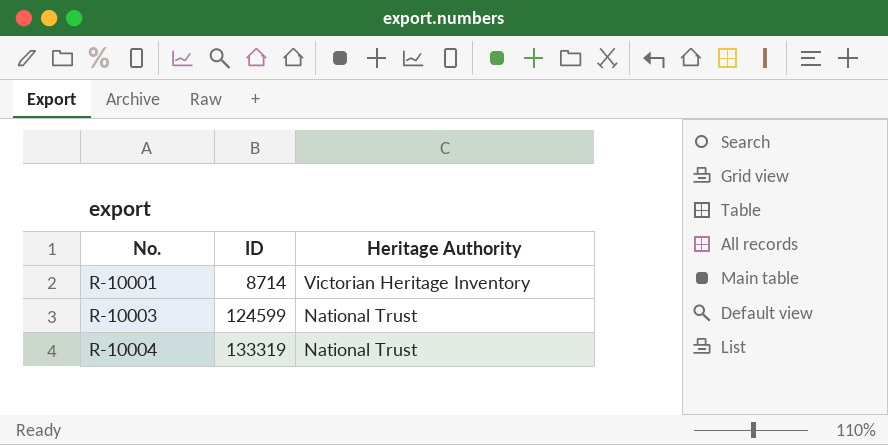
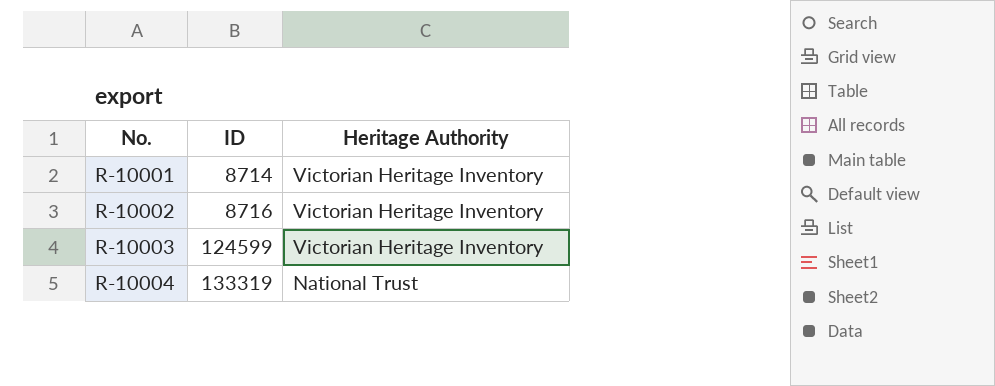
row R-10002: none -> 8716 | Victorian Heritage Inventory
R-10003 | Heritage Authority: National Trust -> Victorian Heritage Inventory

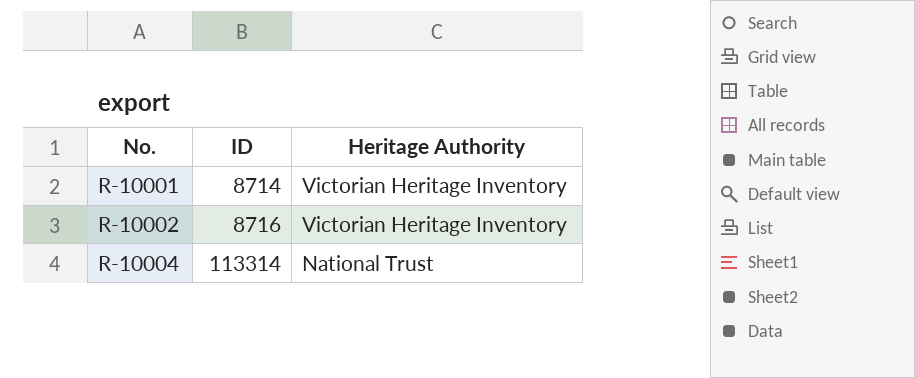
row R-10003: 124599 | Victorian Heritage Inventory -> none
R-10004 | ID: 133319 -> 113314

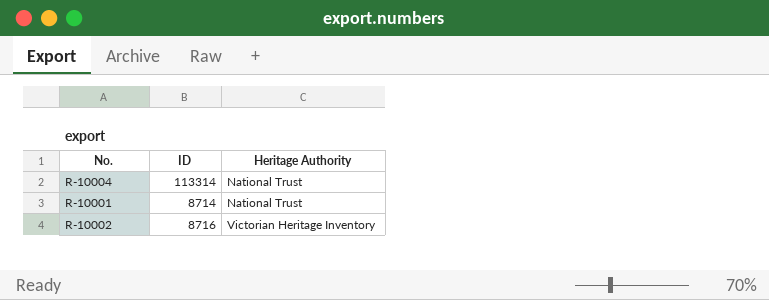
row order: No. ascending -> Heritage Authority ascending
R-10001 | Heritage Authority: Victorian Heritage Inventory -> National Trust

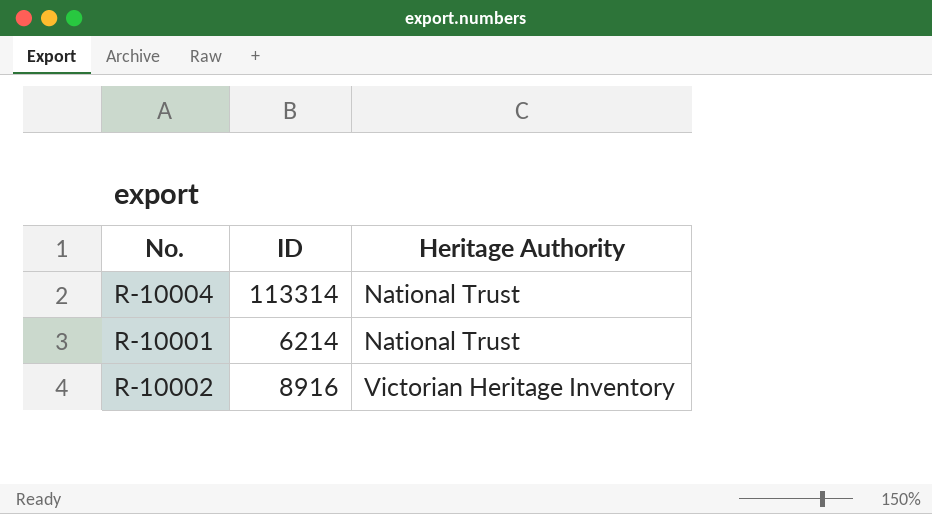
R-10001 | ID: 8714 -> 6214
R-10002 | ID: 8716 -> 8916

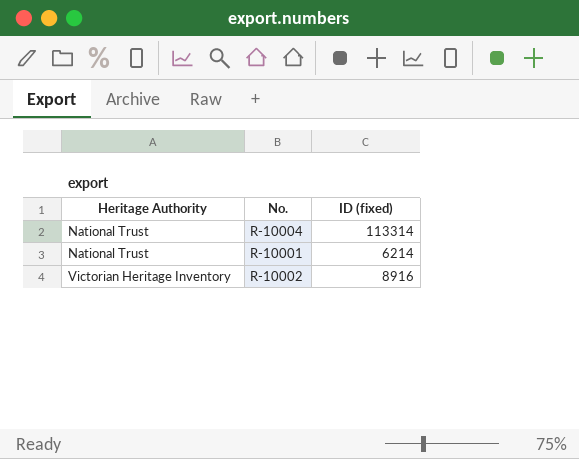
column Heritage Authority | position: 3 -> 1
column name: ID -> ID (fixed)

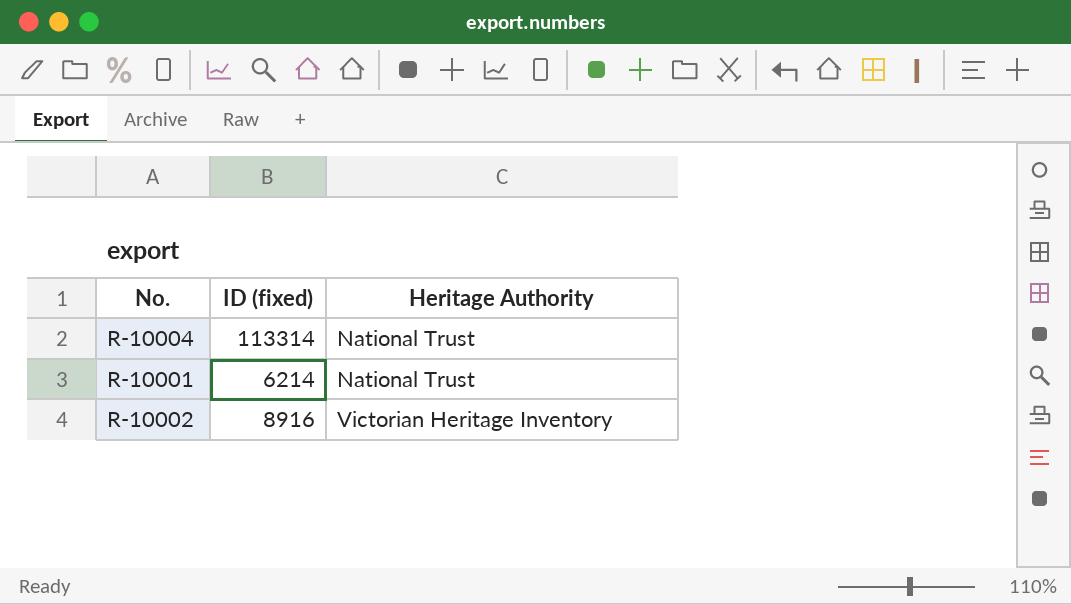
column Heritage Authority | position: 1 -> 3

